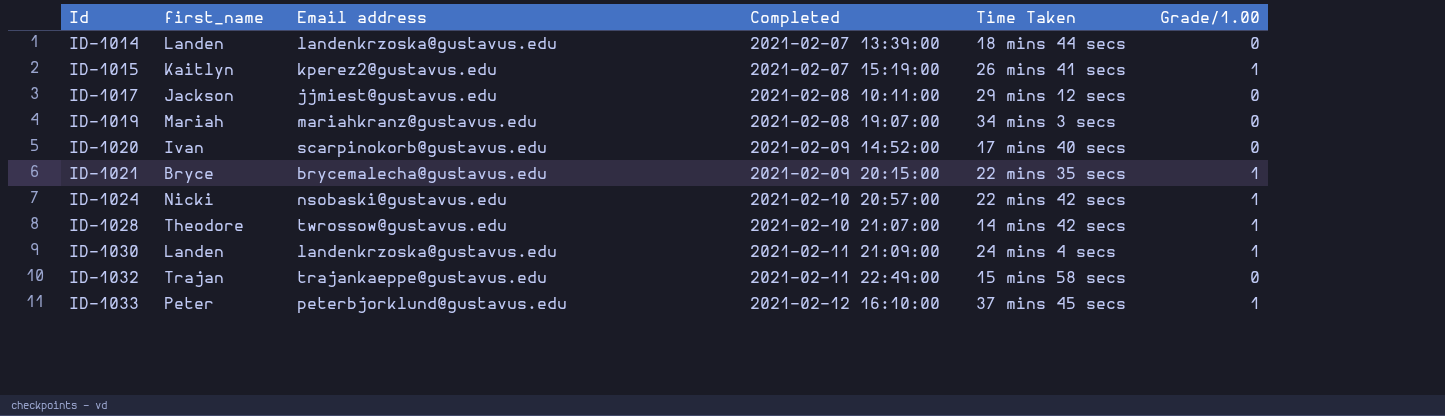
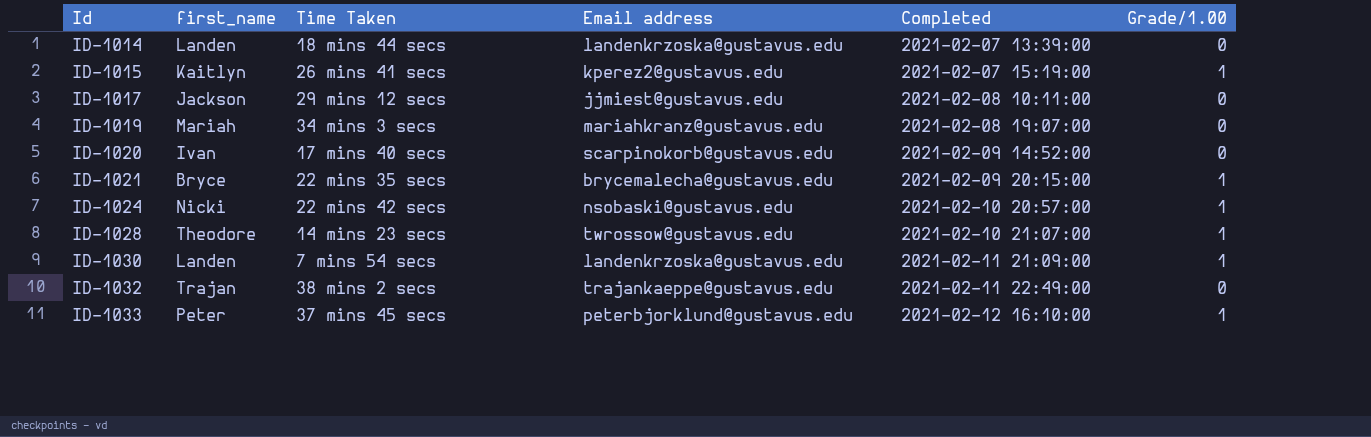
column Time Taken | position: 5 -> 3
ID-1028 | Time Taken: 14 mins 42 secs -> 14 mins 23 secs
ID-1030 | Time Taken: 24 mins 4 secs -> 7 mins 54 secs
ID-1032 | Time Taken: 15 mins 58 secs -> 38 mins 2 secs

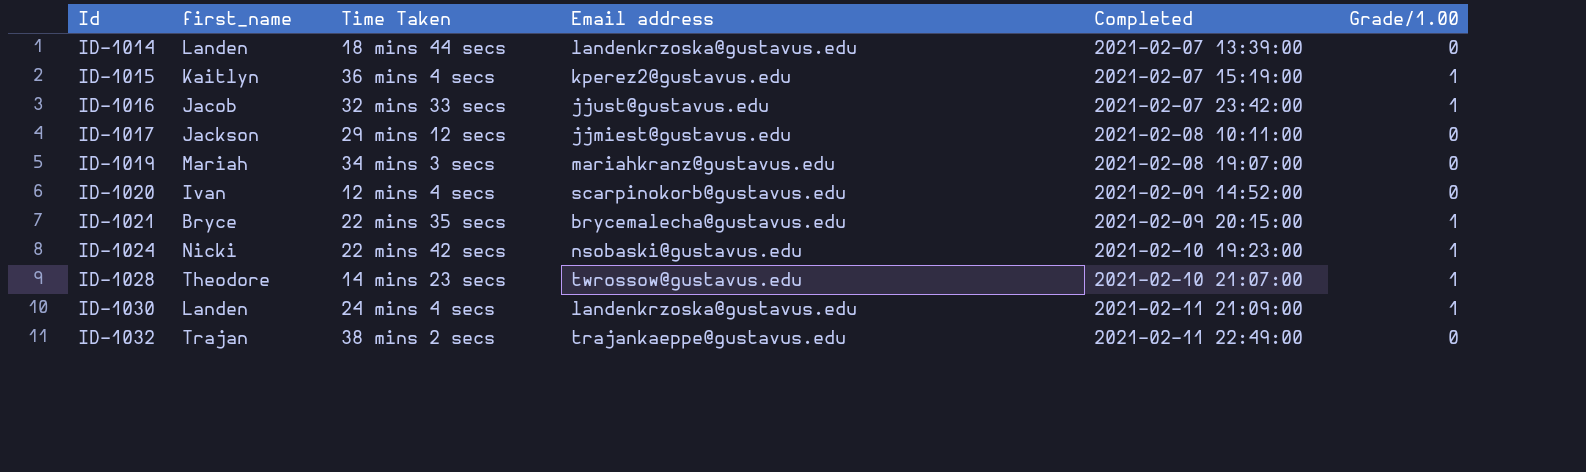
row ID-1033: Peter | 37 mins 45 secs | peterbjorklund@gustavus.edu | 2021-02-12 16:10:00 | 1 -> none
ID-1015 | Time Taken: 26 mins 41 secs -> 36 mins 4 secs
row ID-1016: none -> Jacob | 32 mins 33 secs | jjust@gustavus.edu | 2021-02-07 23:42:00 | 1
ID-1020 | Time Taken: 17 mins 40 secs -> 12 mins 4 secs
ID-1024 | Completed: 2021-02-10 20:57:00 -> 2021-02-10 19:23:00
ID-1030 | Time Taken: 7 mins 54 secs -> 24 mins 4 secs

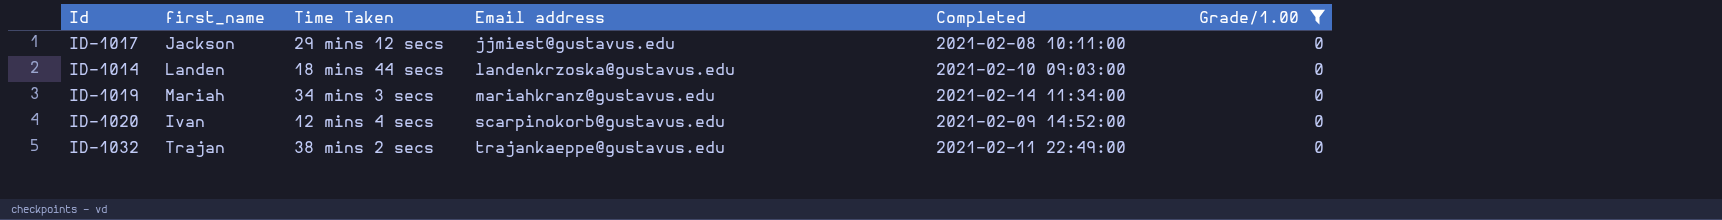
filter: none -> Grade/1.00 = 0
row order: Id ascending -> Email address ascending
ID-1014 | Completed: 2021-02-07 13:39:00 -> 2021-02-10 09:03:00
ID-1019 | Completed: 2021-02-08 19:07:00 -> 2021-02-14 11:34:00

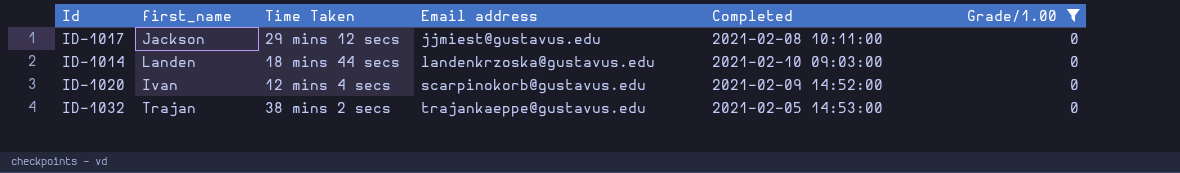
row ID-1019: Mariah | 34 mins 3 secs | mariahkranz@gustavus.edu | 2021-02-14 11:34:00 | 0 -> none
ID-1032 | Completed: 2021-02-11 22:49:00 -> 2021-02-05 14:53:00

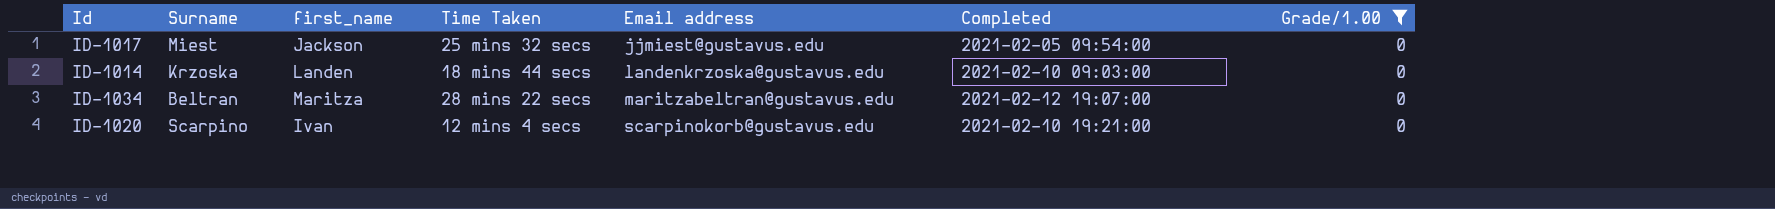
column Surname | position: none -> 2
row ID-1032: Trajan | 38 mins 2 secs | trajankaeppe@gustavus.edu | 2021-02-05 14:53:00 | 0 -> none
ID-1017 | Time Taken: 29 mins 12 secs -> 25 mins 32 secs
ID-1017 | Completed: 2021-02-08 10:11:00 -> 2021-02-05 09:54:00
row ID-1034: none -> Beltran | Maritza | 28 mins 22 secs | maritzabeltran@gustavus.edu | 2021-02-12 19:07:00 | 0
ID-1020 | Completed: 2021-02-09 14:52:00 -> 2021-02-10 19:21:00

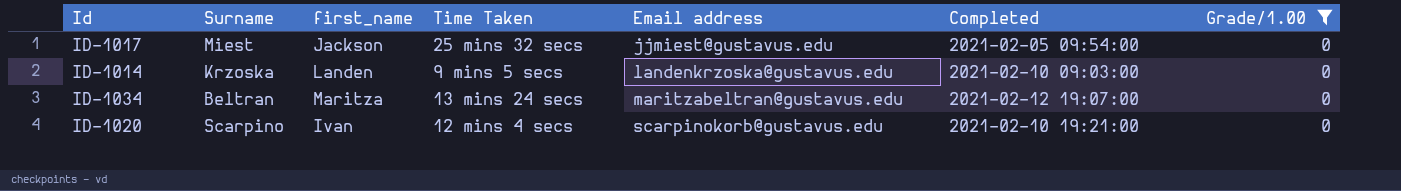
ID-1014 | Time Taken: 18 mins 44 secs -> 9 mins 5 secs
ID-1034 | Time Taken: 28 mins 22 secs -> 13 mins 24 secs

